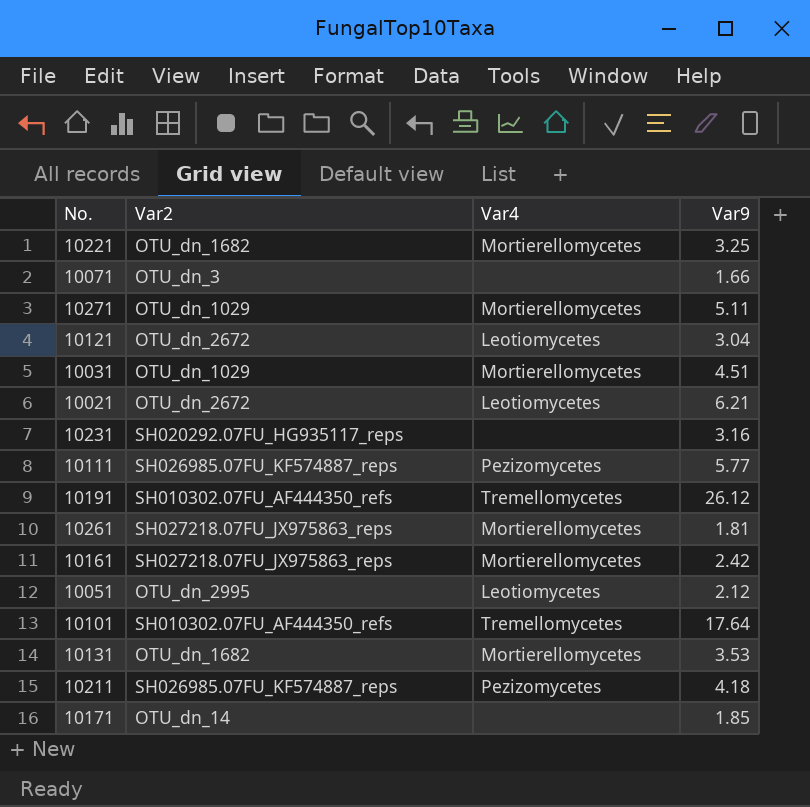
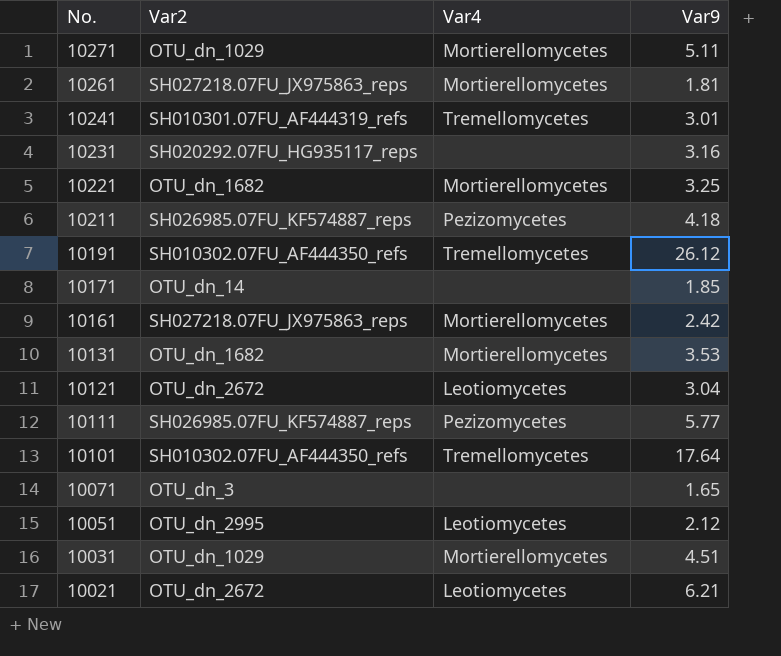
row order: none -> No. descending
row 10241: none -> SH010301.07FU_AF444319_refs | Tremellomycetes | 3.01
10071 | Var9: 1.66 -> 1.65

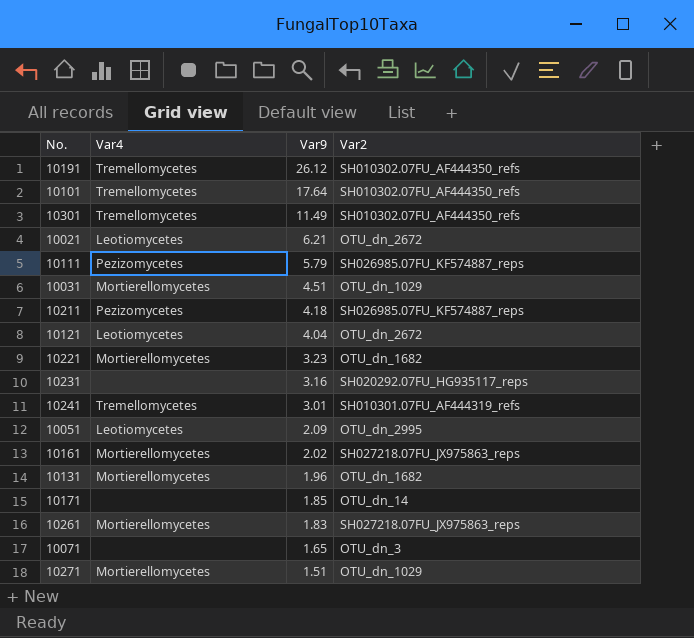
row order: No. descending -> Var9 descending
column Var2 | position: 2 -> 4
row 10301: none -> Tremellomycetes | 11.49 | SH010302.07FU_AF444350_refs
10111 | Var9: 5.77 -> 5.79
10121 | Var9: 3.04 -> 4.04
10221 | Var9: 3.25 -> 3.23
10051 | Var9: 2.12 -> 2.09
10161 | Var9: 2.42 -> 2.02
10131 | Var9: 3.53 -> 1.96
10261 | Var9: 1.81 -> 1.83
10271 | Var9: 5.11 -> 1.51

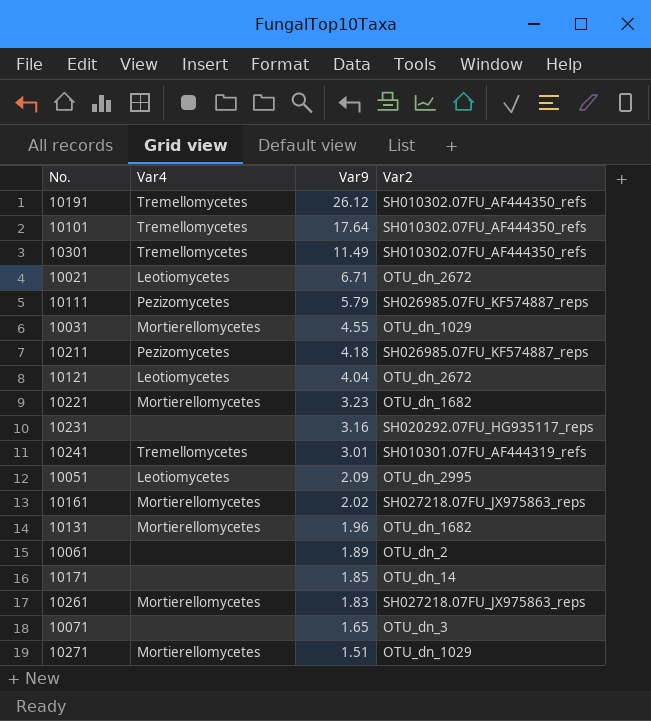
10021 | Var9: 6.21 -> 6.71
10031 | Var9: 4.51 -> 4.55
row 10061: none -> none | 1.89 | OTU_dn_2

